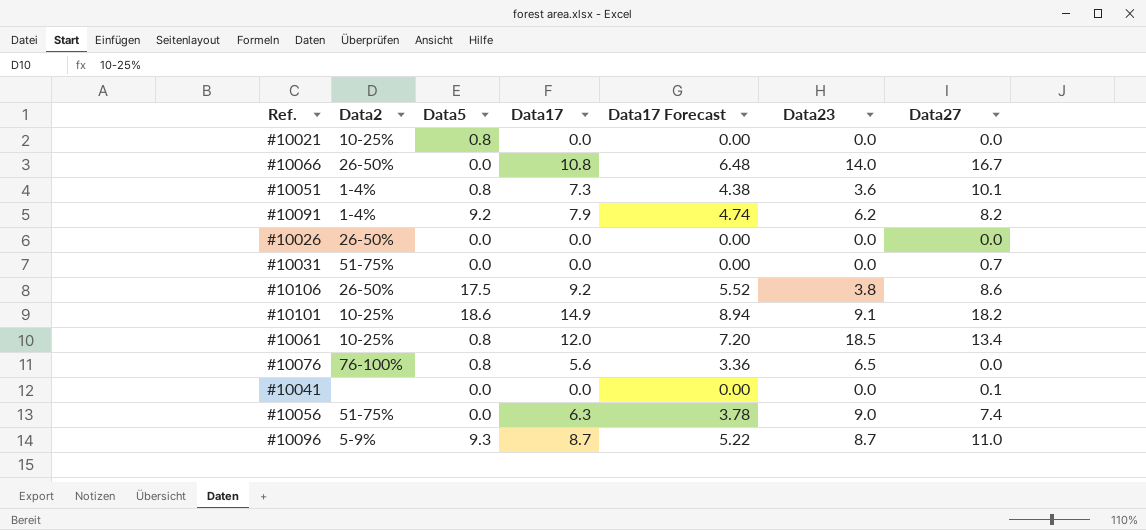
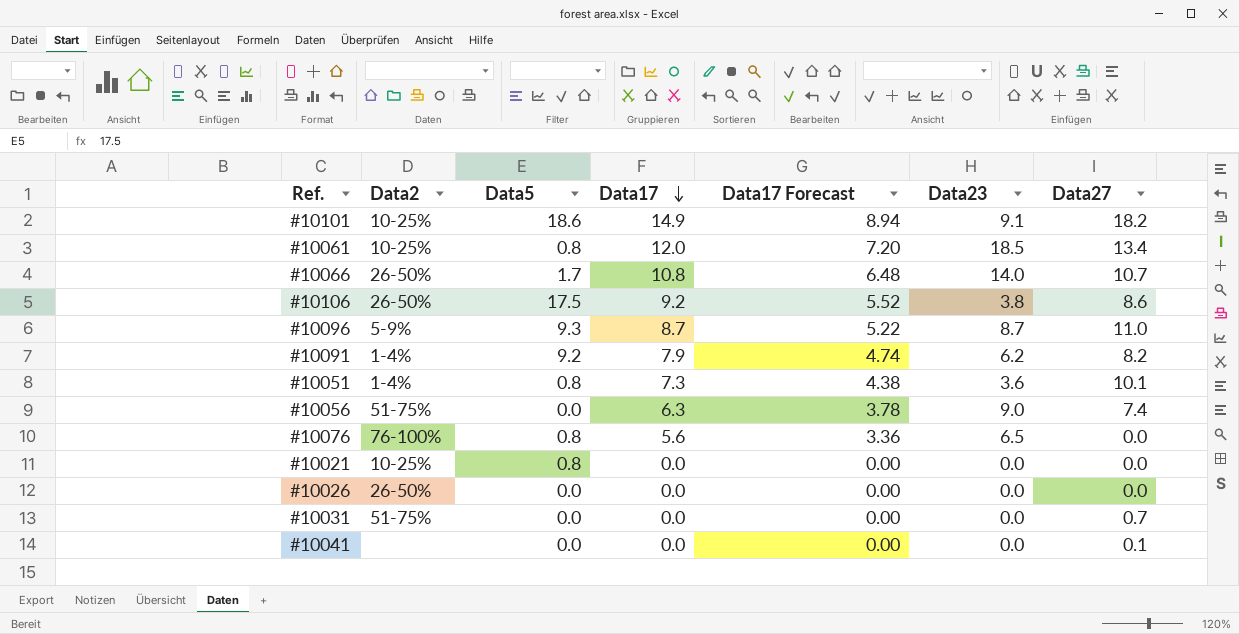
row order: none -> Data17 descending
#10066 | Data5: 0.0 -> 1.7
#10066 | Data27: 16.7 -> 10.7

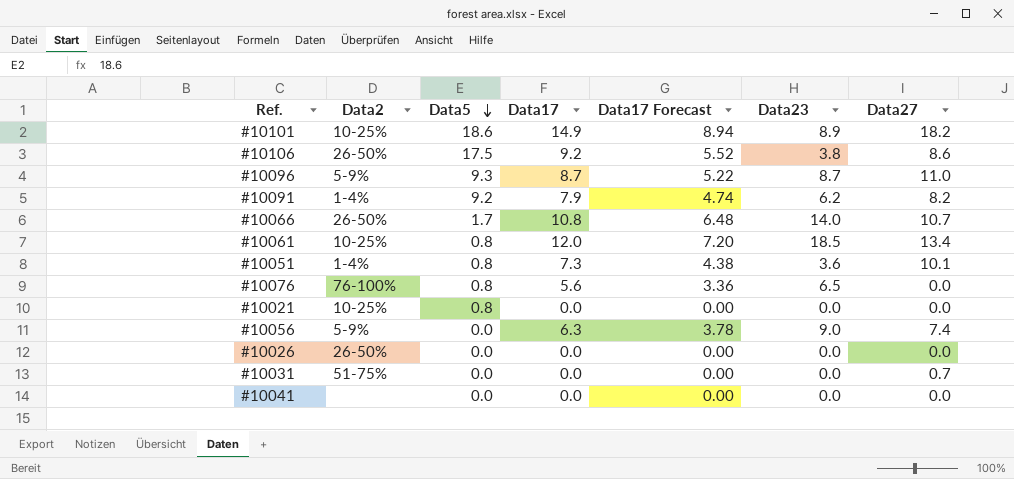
row order: Data17 descending -> Data5 descending
#10101 | Data23: 9.1 -> 8.9
#10056 | Data2: 51-75% -> 5-9%
#10041 | Data27: 0.1 -> 0.0

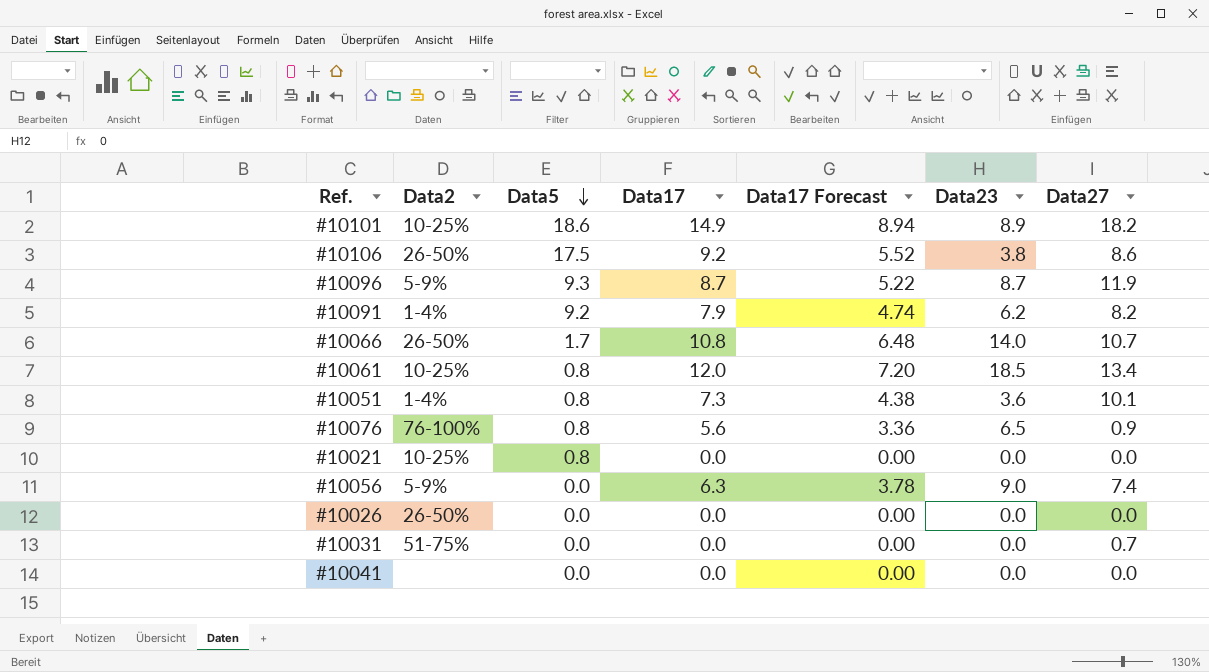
#10096 | Data27: 11.0 -> 11.9
#10076 | Data27: 0.0 -> 0.9

